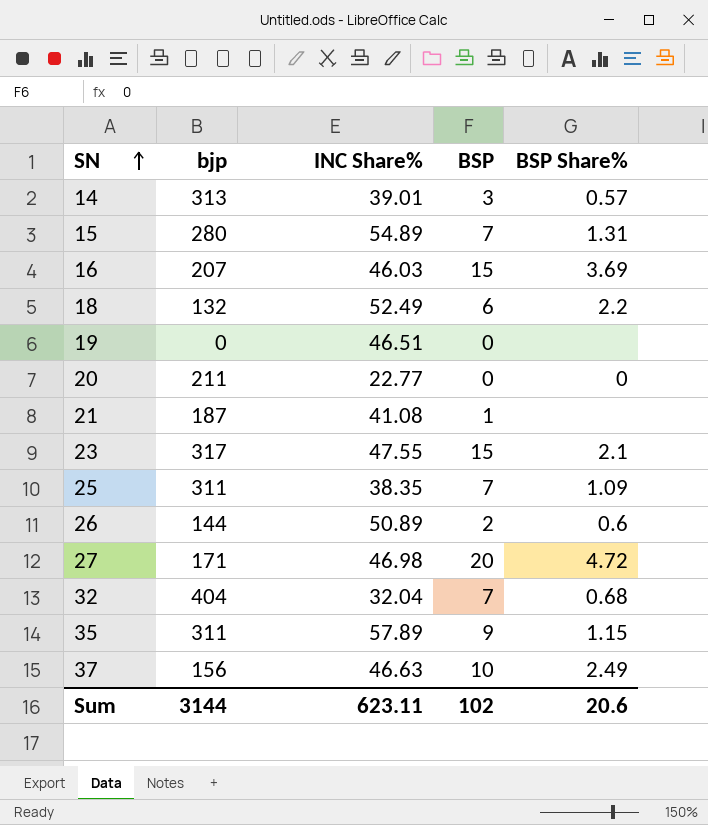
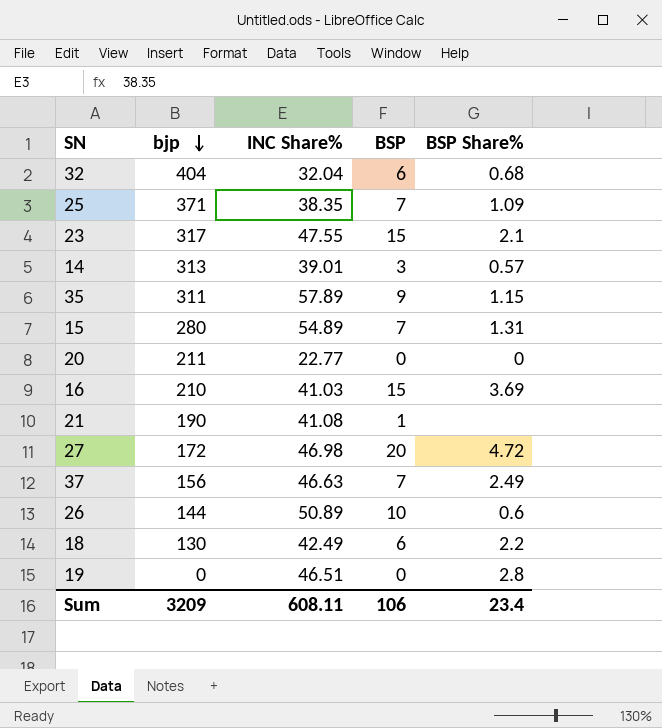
row order: SN ascending -> bjp descending
32 | BSP: 7 -> 6
25 | bjp: 311 -> 371
16 | bjp: 207 -> 210
16 | INC Share%: 46.03 -> 41.03
21 | bjp: 187 -> 190
27 | bjp: 171 -> 172
37 | BSP: 10 -> 7
26 | BSP: 2 -> 10
18 | bjp: 132 -> 130
18 | INC Share%: 52.49 -> 42.49
19 | BSP Share%: none -> 2.8
Sum | bjp: 3144 -> 3209
Sum | INC Share%: 623.11 -> 608.11
Sum | BSP: 102 -> 106
Sum | BSP Share%: 20.6 -> 23.4

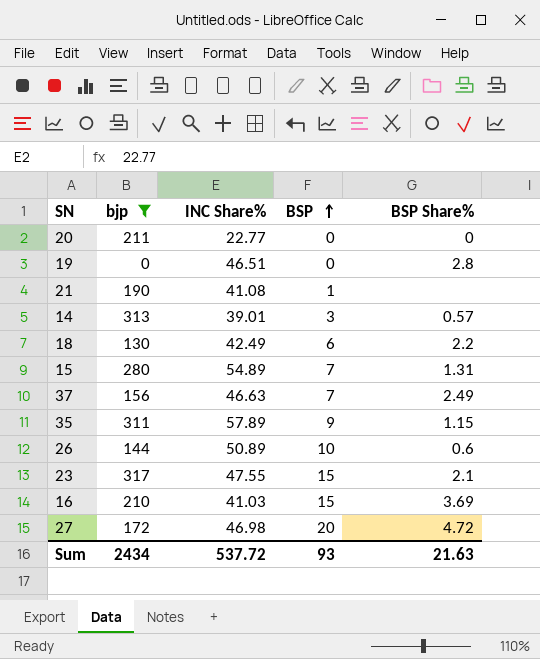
filter: none -> bjp <= 317
row order: bjp descending -> BSP ascending
Sum | bjp: 3209 -> 2434
Sum | INC Share%: 608.11 -> 537.72
Sum | BSP: 106 -> 93
Sum | BSP Share%: 23.4 -> 21.63

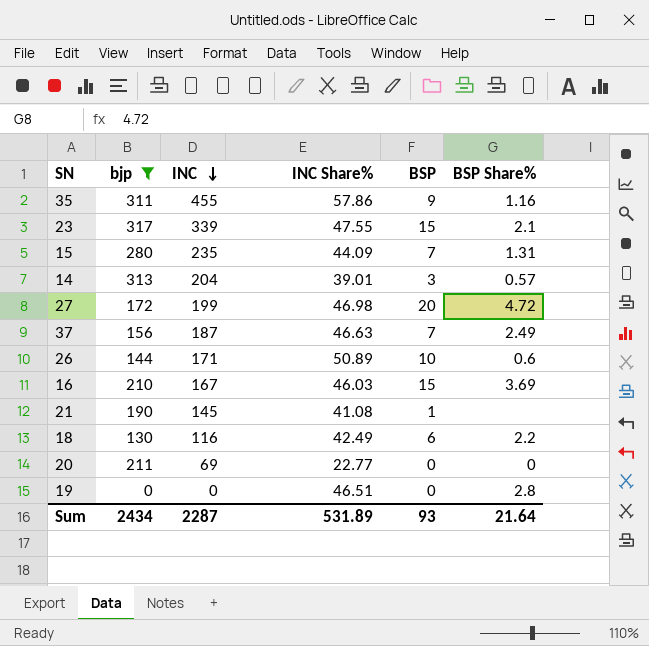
row order: BSP ascending -> INC descending
column INC | position: none -> 3
35 | INC Share%: 57.89 -> 57.86
35 | BSP Share%: 1.15 -> 1.16
15 | INC Share%: 54.89 -> 44.09
16 | INC Share%: 41.03 -> 46.03
Sum | INC Share%: 537.72 -> 531.89
Sum | BSP Share%: 21.63 -> 21.64

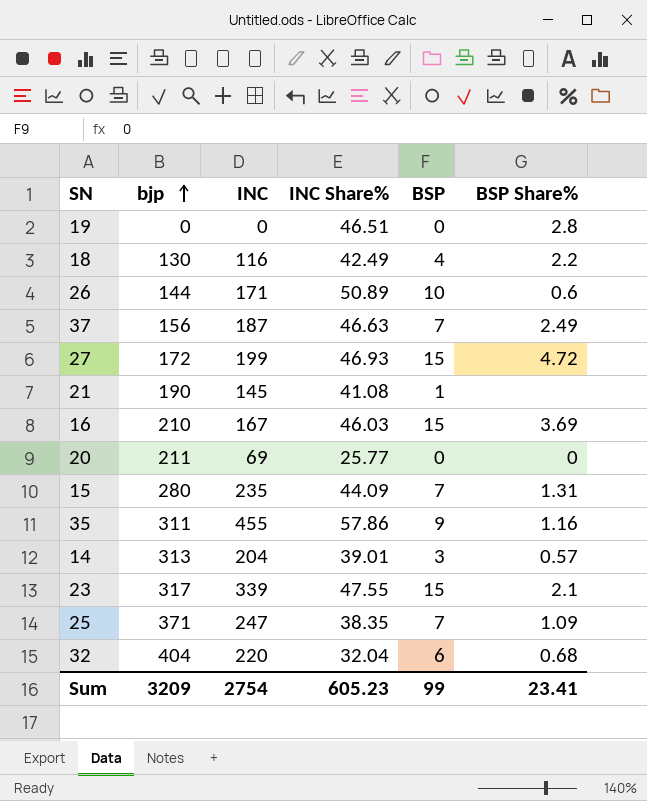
filter: bjp <= 317 -> none
row order: INC descending -> bjp ascending
18 | BSP: 6 -> 4
27 | INC Share%: 46.98 -> 46.93
27 | BSP: 20 -> 15
20 | INC Share%: 22.77 -> 25.77
Sum | bjp: 2434 -> 3209
Sum | INC: 2287 -> 2754
Sum | INC Share%: 531.89 -> 605.23
Sum | BSP: 93 -> 99
Sum | BSP Share%: 21.64 -> 23.41

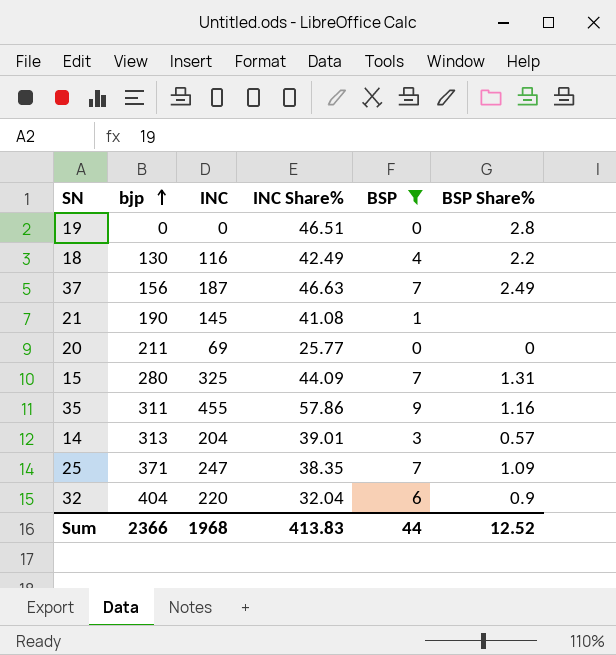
filter: none -> BSP <= 9
15 | INC: 235 -> 325
32 | BSP Share%: 0.68 -> 0.9
Sum | bjp: 3209 -> 2366
Sum | INC: 2754 -> 1968
Sum | INC Share%: 605.23 -> 413.83
Sum | BSP: 99 -> 44
Sum | BSP Share%: 23.41 -> 12.52

